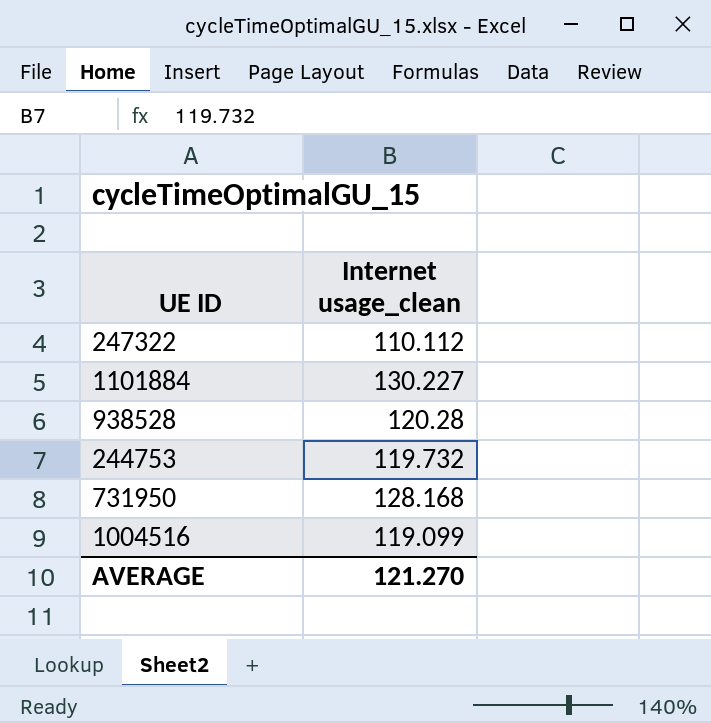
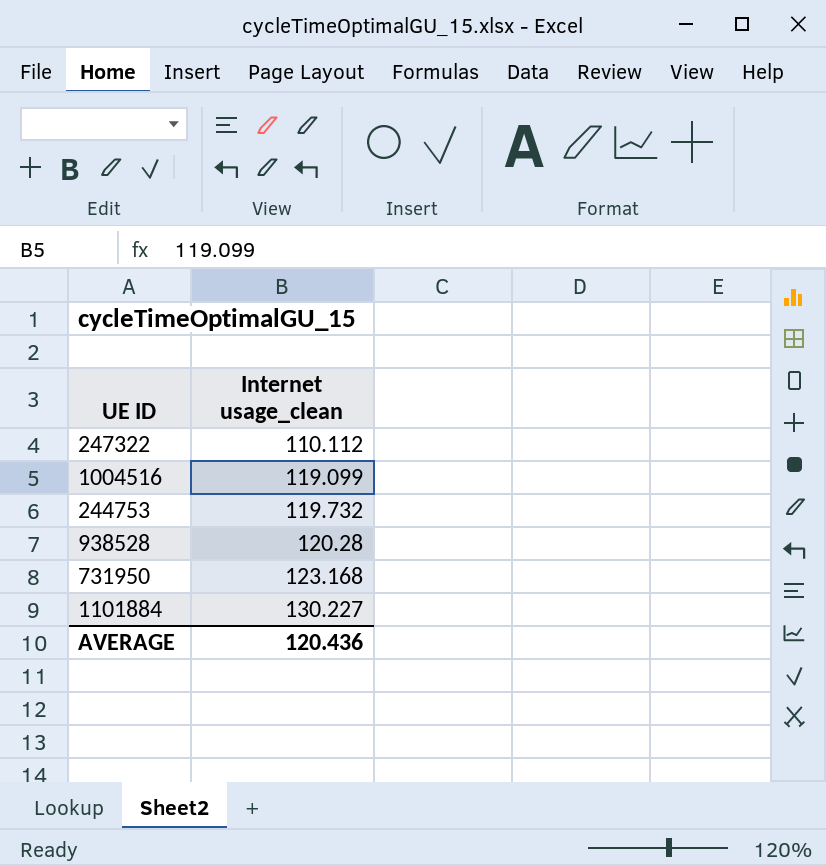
row order: none -> Internet usage_clean ascending
731950 | Internet usage_clean: 128.168 -> 123.168
AVERAGE | Internet usage_clean: 121.270 -> 120.436

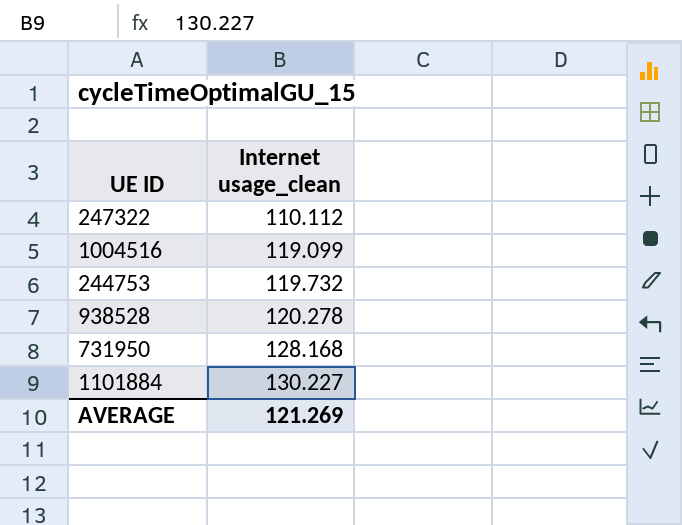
938528 | Internet usage_clean: 120.28 -> 120.278
731950 | Internet usage_clean: 123.168 -> 128.168
AVERAGE | Internet usage_clean: 120.436 -> 121.269

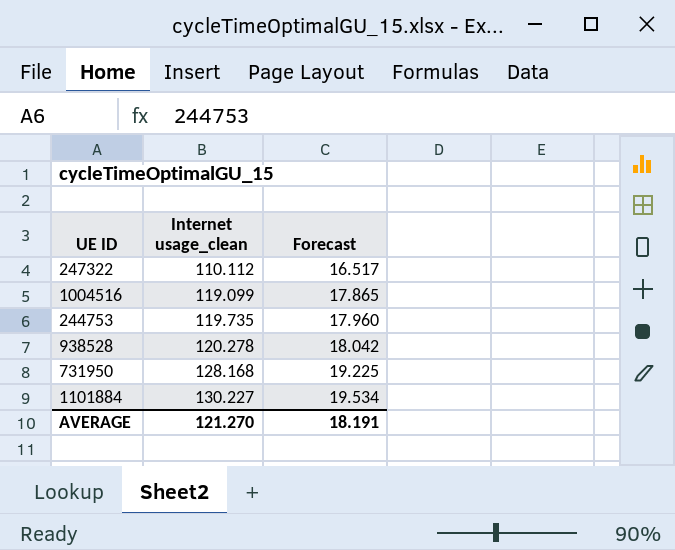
column Forecast | formula: none -> [Internet usage_clean] * 0.15
244753 | Internet usage_clean: 119.732 -> 119.735
AVERAGE | Internet usage_clean: 121.269 -> 121.270

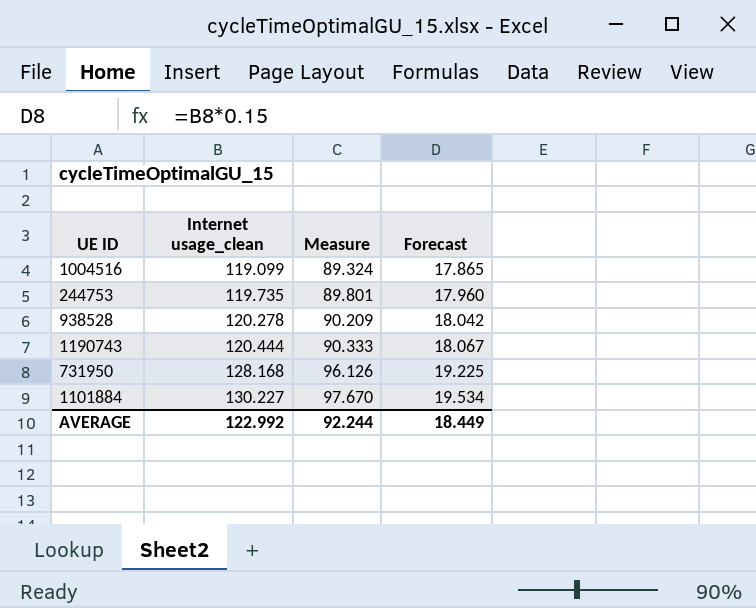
column Measure | formula: none -> [Internet usage_clean] * 0.75
row 247322: 110.112 | 16.517 -> none
row 1190743: none -> 120.444 | 90.333 | 18.067
AVERAGE | Internet usage_clean: 121.270 -> 122.992
AVERAGE | Forecast: 18.191 -> 18.449

